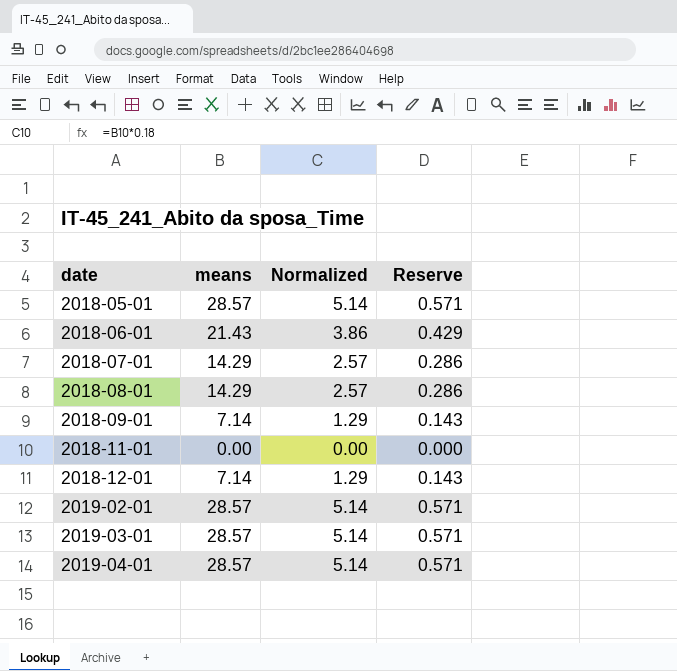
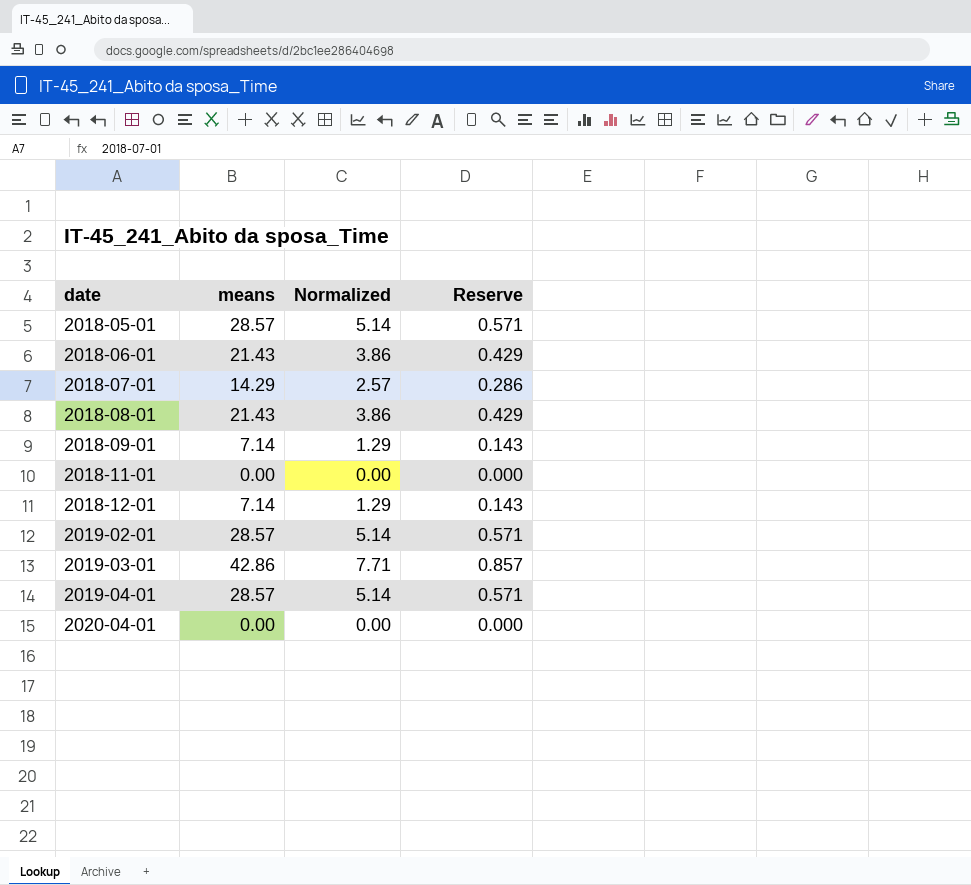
2018-08-01 | means: 14.29 -> 21.43
2018-08-01 | Normalized: 2.57 -> 3.86
2018-08-01 | Reserve: 0.286 -> 0.429
2019-03-01 | means: 28.57 -> 42.86
2019-03-01 | Normalized: 5.14 -> 7.71
2019-03-01 | Reserve: 0.571 -> 0.857
row 2020-04-01: none -> 0.00 | 0.00 | 0.000

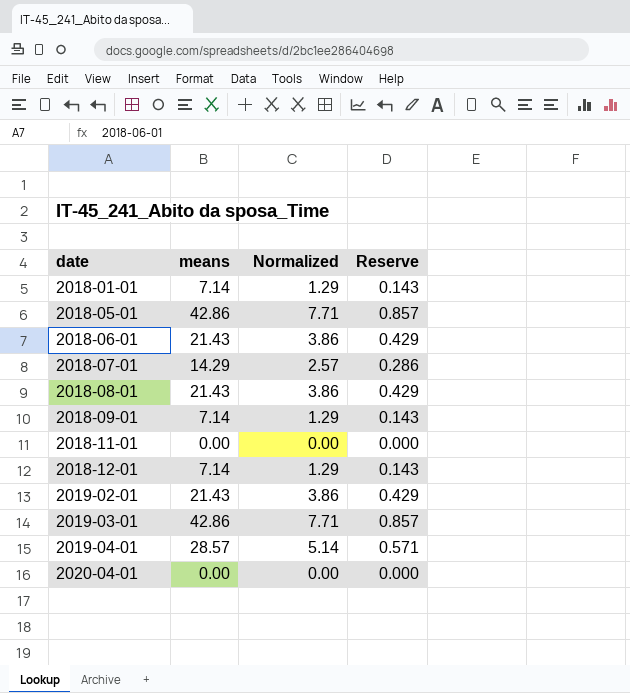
row 2018-01-01: none -> 7.14 | 1.29 | 0.143
2018-05-01 | means: 28.57 -> 42.86
2018-05-01 | Normalized: 5.14 -> 7.71
2018-05-01 | Reserve: 0.571 -> 0.857
2019-02-01 | means: 28.57 -> 21.43
2019-02-01 | Normalized: 5.14 -> 3.86
2019-02-01 | Reserve: 0.571 -> 0.429

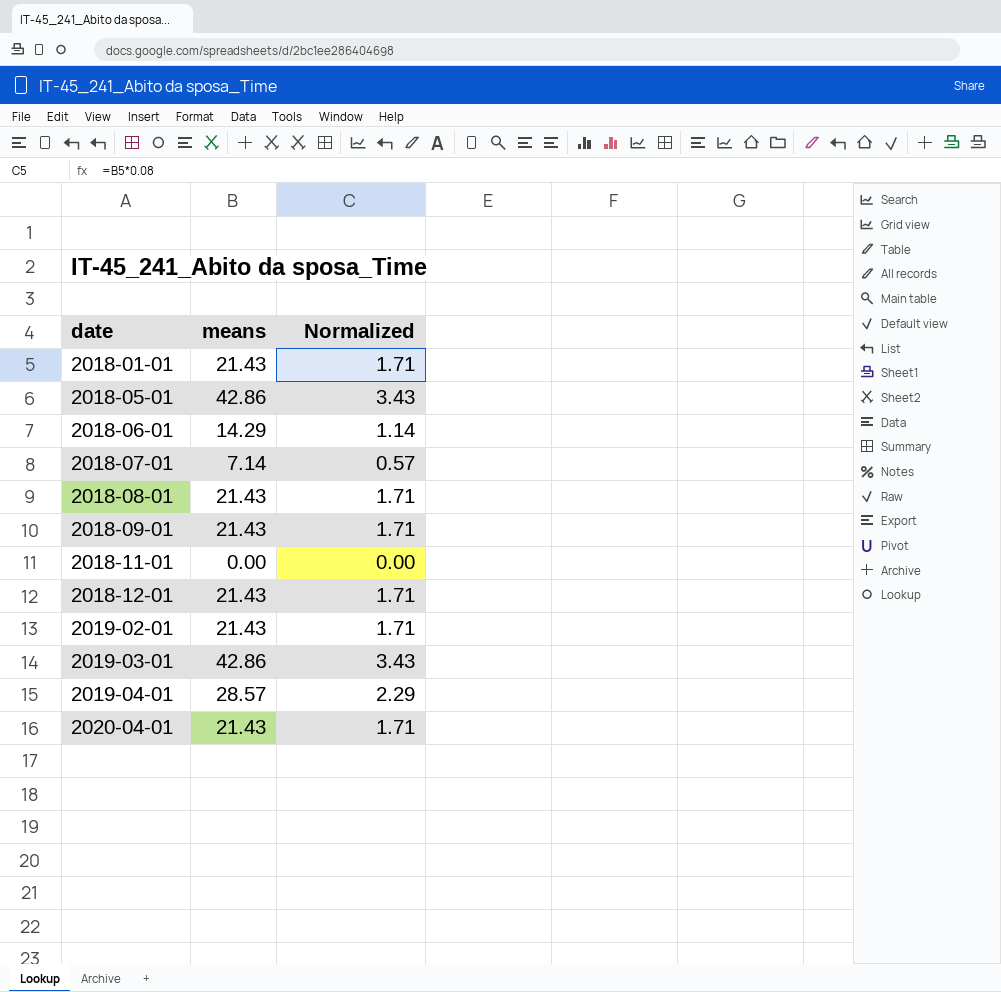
column Reserve | formula: [means] * 0.02 -> none
column Normalized | formula: [means] * 0.18 -> [means] * 0.08
2018-01-01 | means: 7.14 -> 21.43
2018-06-01 | means: 21.43 -> 14.29
2018-07-01 | means: 14.29 -> 7.14
2018-09-01 | means: 7.14 -> 21.43
2018-12-01 | means: 7.14 -> 21.43
2020-04-01 | means: 0.00 -> 21.43

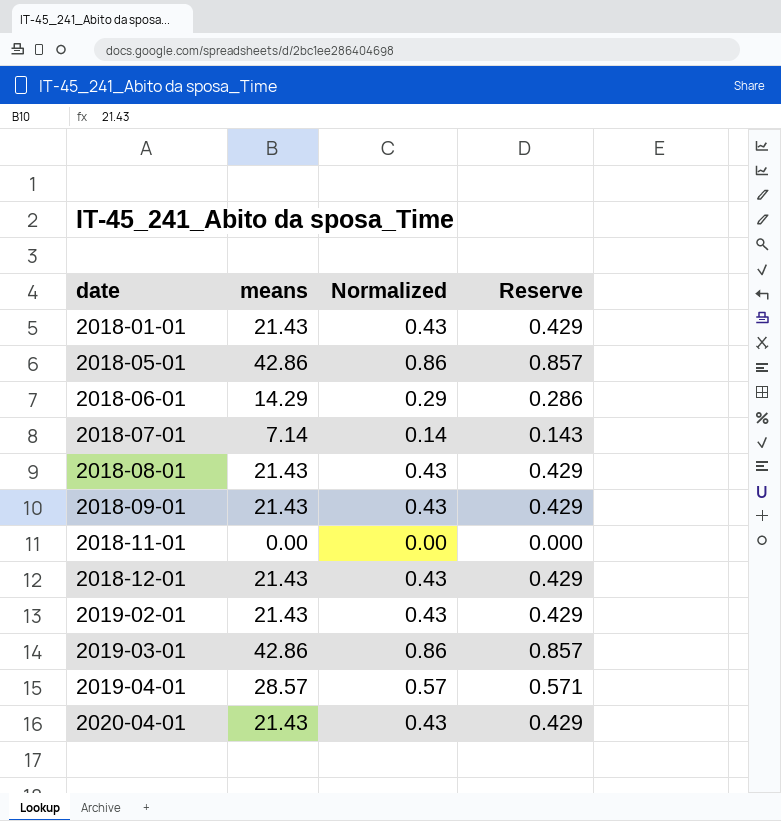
column Normalized | formula: [means] * 0.08 -> [means] * 0.02
column Reserve | formula: none -> [means] * 0.02

